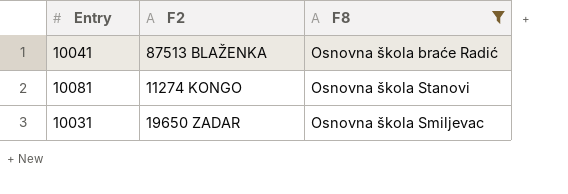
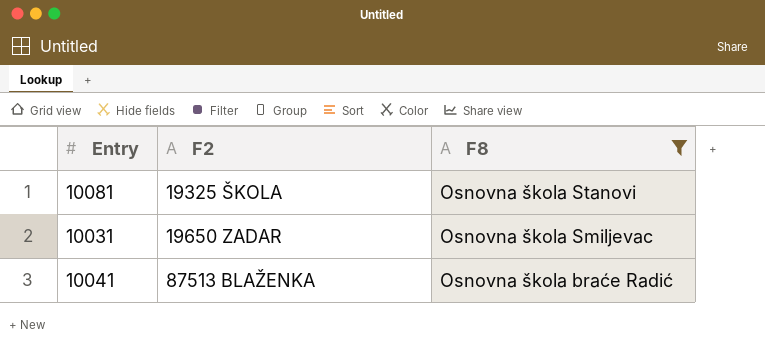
row order: none -> F2 ascending
10081 | F2: 11274 KONGO -> 19325 ŠKOLA

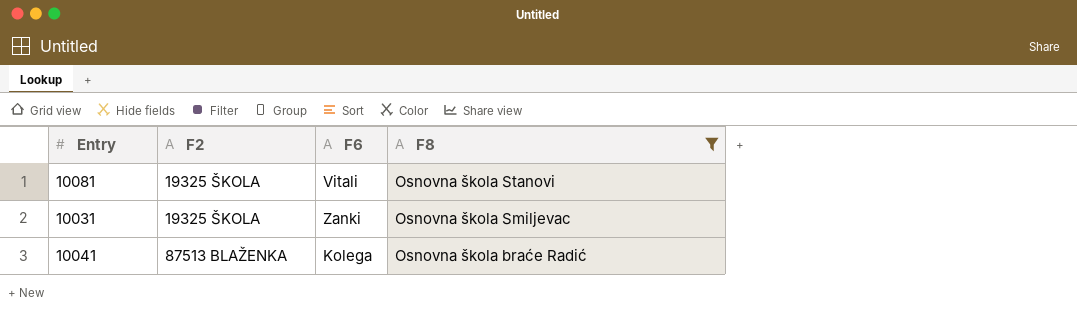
column F6 | position: none -> 3
10031 | F2: 19650 ZADAR -> 19325 ŠKOLA

